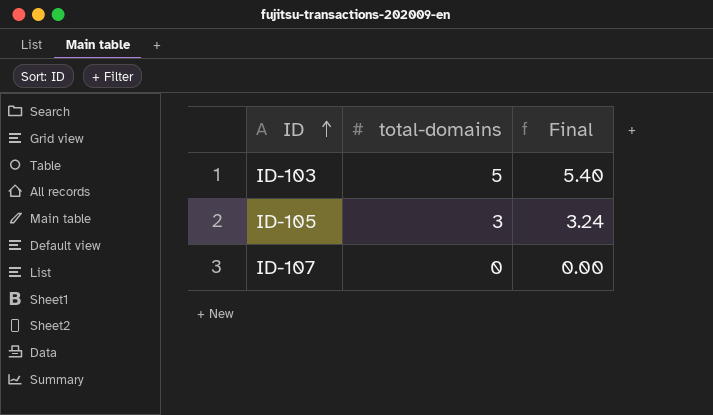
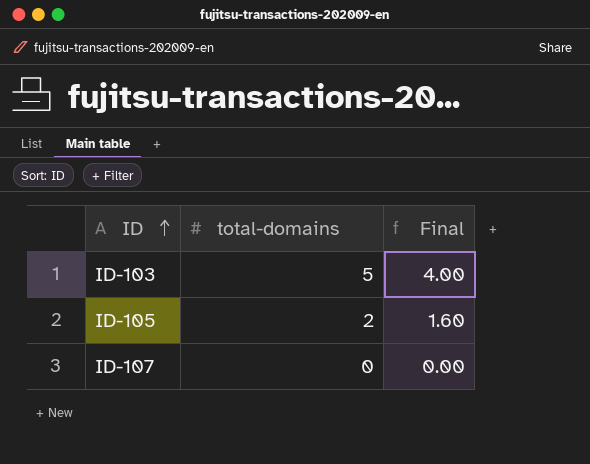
column Final | formula: [total-domains] * 1.08 -> [total-domains] * 0.8
ID-105 | total-domains: 3 -> 2

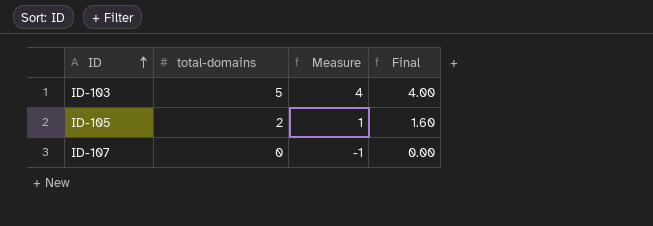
column Measure | formula: none -> [total-domains] - 1

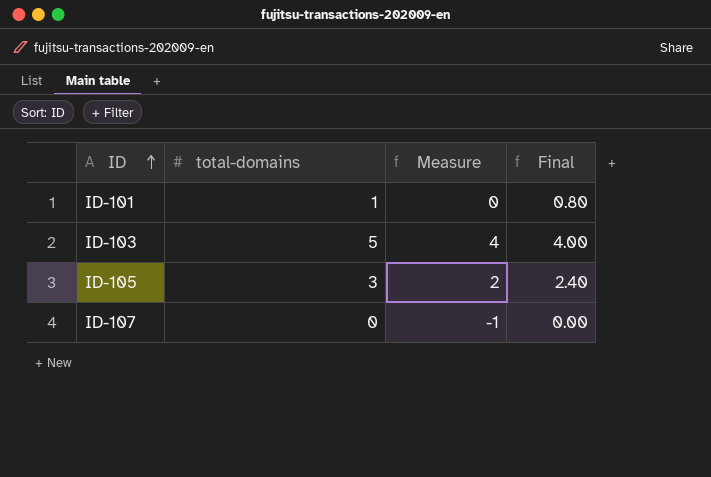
row ID-101: none -> 1 | 0 | 0.80
ID-105 | total-domains: 2 -> 3
ID-105 | Measure: 1 -> 2
ID-105 | Final: 1.60 -> 2.40

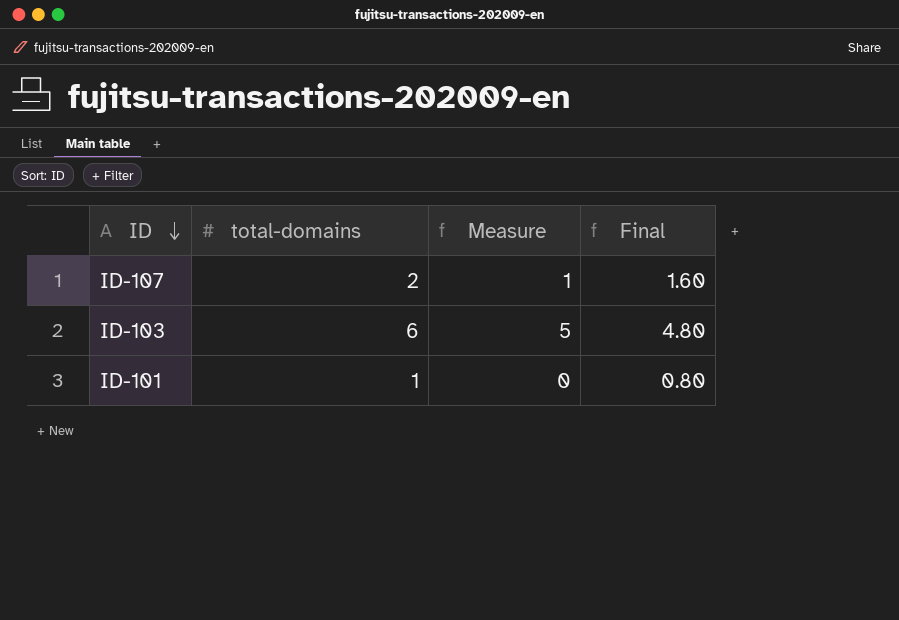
row order: ID ascending -> ID descending
row ID-105: 3 | 2 | 2.40 -> none
ID-107 | total-domains: 0 -> 2
ID-107 | Measure: -1 -> 1
ID-107 | Final: 0.00 -> 1.60
ID-103 | total-domains: 5 -> 6
ID-103 | Measure: 4 -> 5
ID-103 | Final: 4.00 -> 4.80

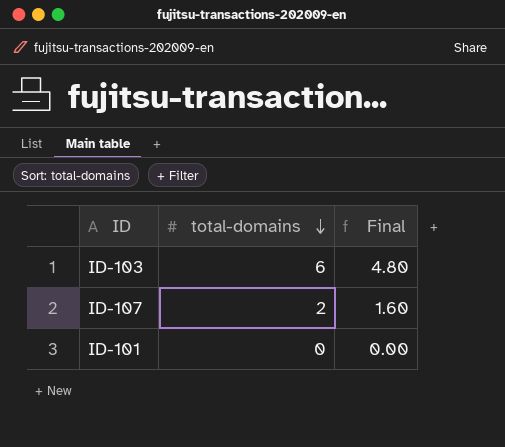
row order: ID descending -> total-domains descending
column Measure | formula: [total-domains] - 1 -> none
ID-101 | total-domains: 1 -> 0
ID-101 | Final: 0.80 -> 0.00

